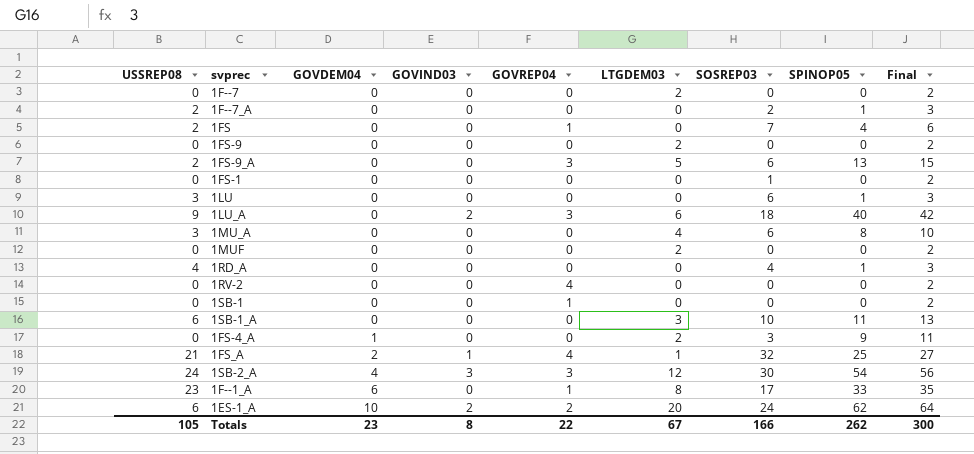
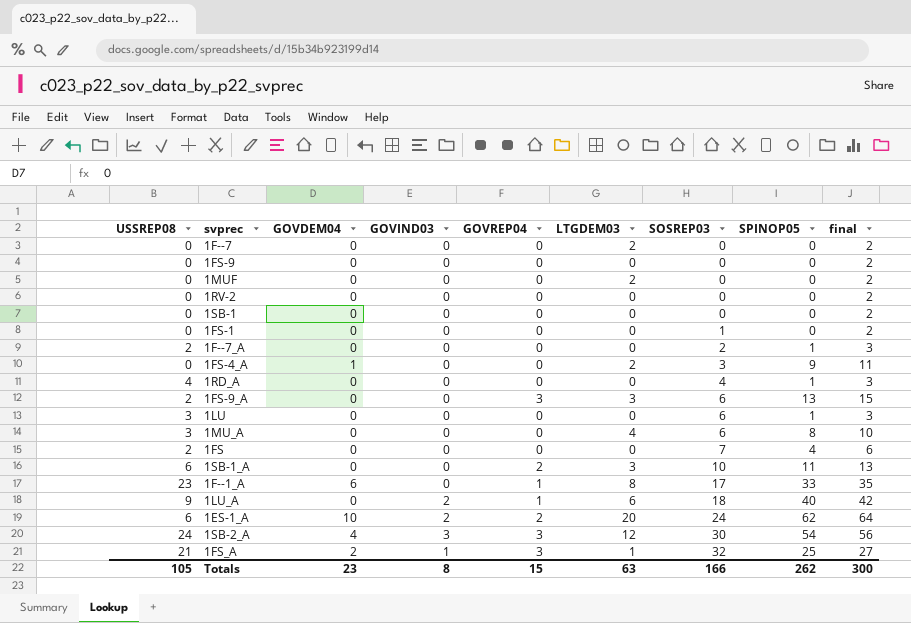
row order: GOVDEM04 ascending -> SOSREP03 ascending
column name: Final -> final
1FS-9 | LTGDEM03: 2 -> 0
1RV-2 | GOVREP04: 4 -> 0
1SB-1 | GOVREP04: 1 -> 0
1FS-9_A | LTGDEM03: 5 -> 3
1FS | GOVREP04: 1 -> 0
1SB-1_A | GOVREP04: 0 -> 2
1LU_A | GOVREP04: 3 -> 1
1FS_A | GOVREP04: 4 -> 3
Totals | GOVREP04: 22 -> 15
Totals | LTGDEM03: 67 -> 63

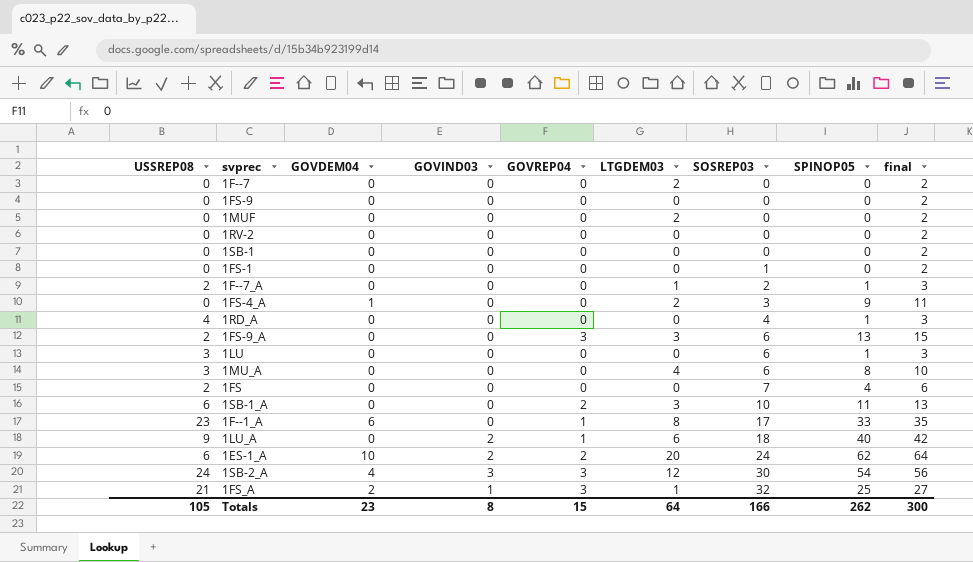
1F--7_A | LTGDEM03: 0 -> 1
Totals | LTGDEM03: 63 -> 64

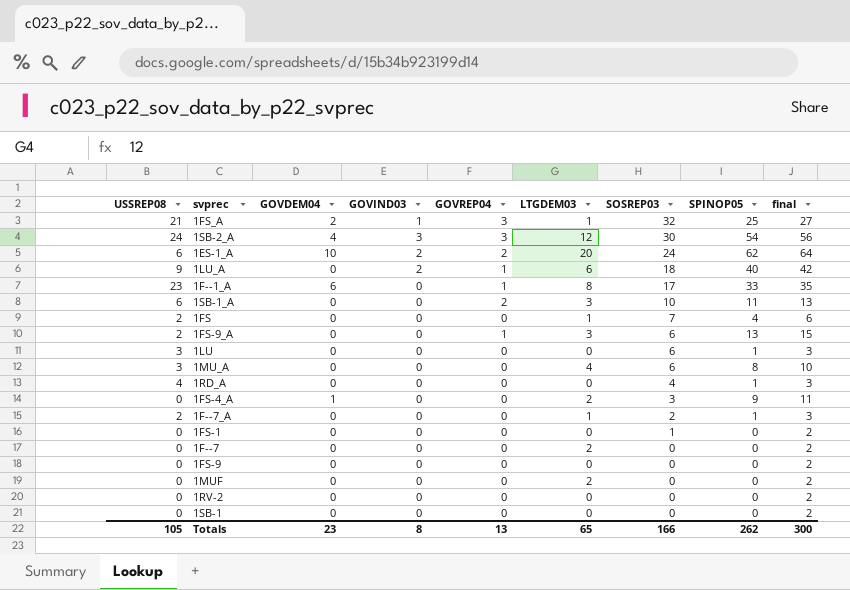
row order: SOSREP03 ascending -> SOSREP03 descending
1FS | LTGDEM03: 0 -> 1
1FS-9_A | GOVREP04: 3 -> 1
Totals | GOVREP04: 15 -> 13
Totals | LTGDEM03: 64 -> 65

